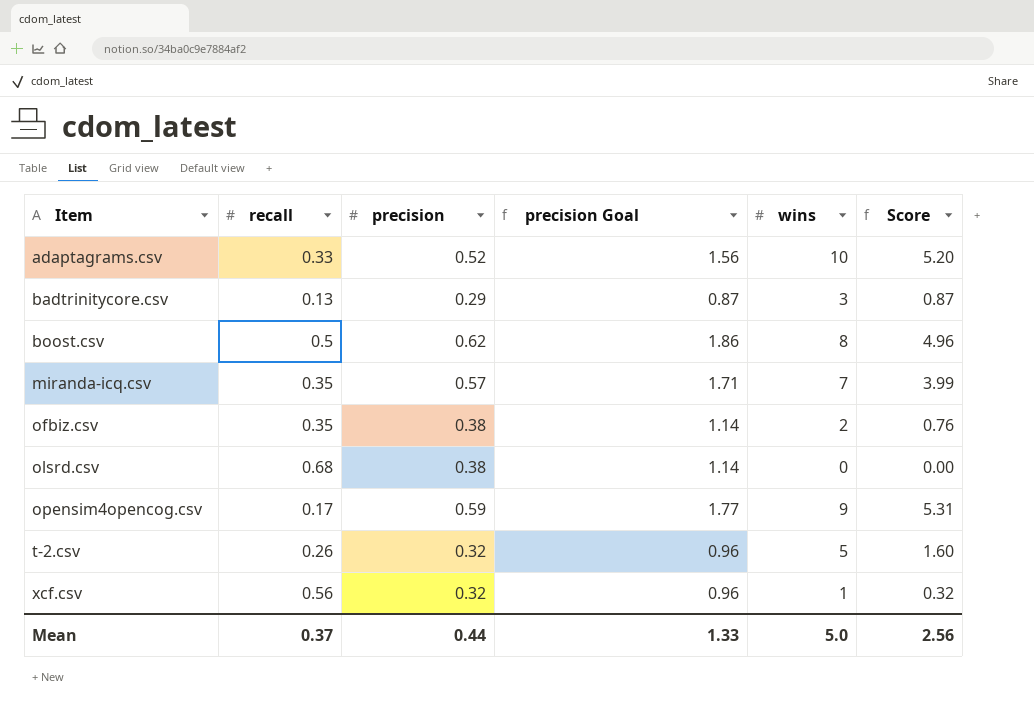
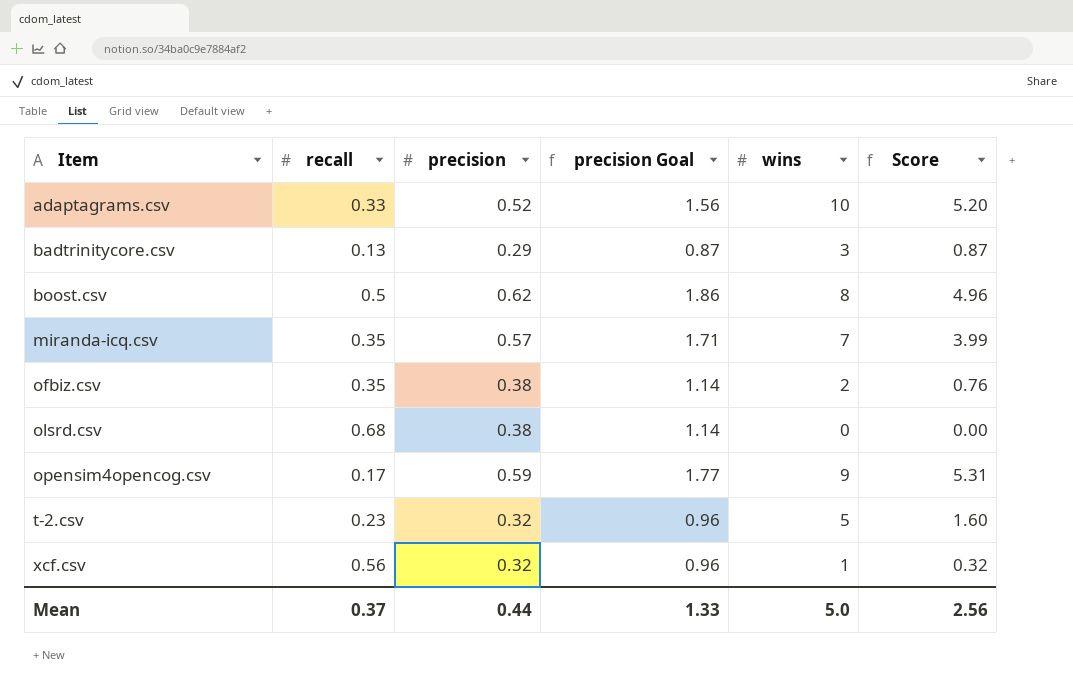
t-2.csv | recall: 0.26 -> 0.23

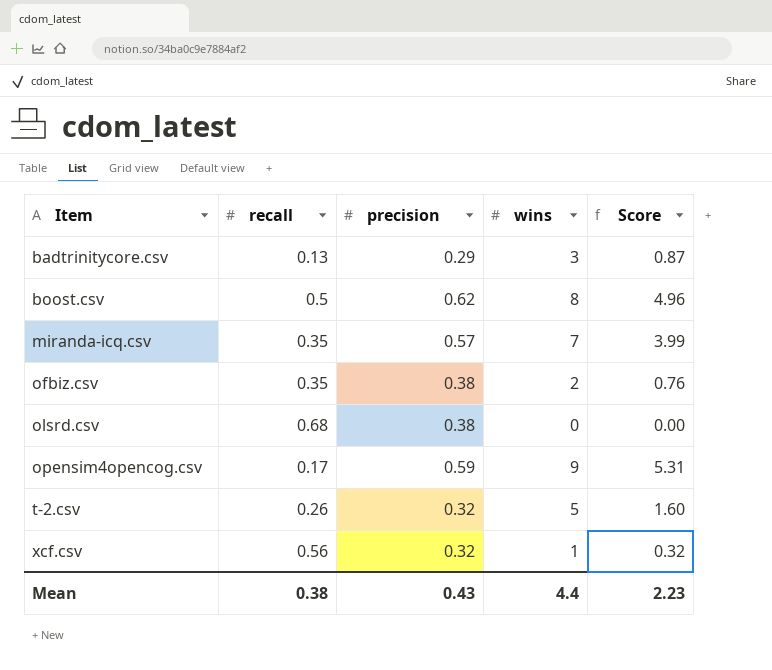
column precision Goal | formula: [precision] * 3 -> none
row adaptagrams.csv: 0.33 | 0.52 | 1.56 | 10 | 5.20 -> none
t-2.csv | recall: 0.23 -> 0.26
Mean | recall: 0.37 -> 0.38
Mean | precision: 0.44 -> 0.43
Mean | wins: 5.0 -> 4.4
Mean | Score: 2.56 -> 2.23

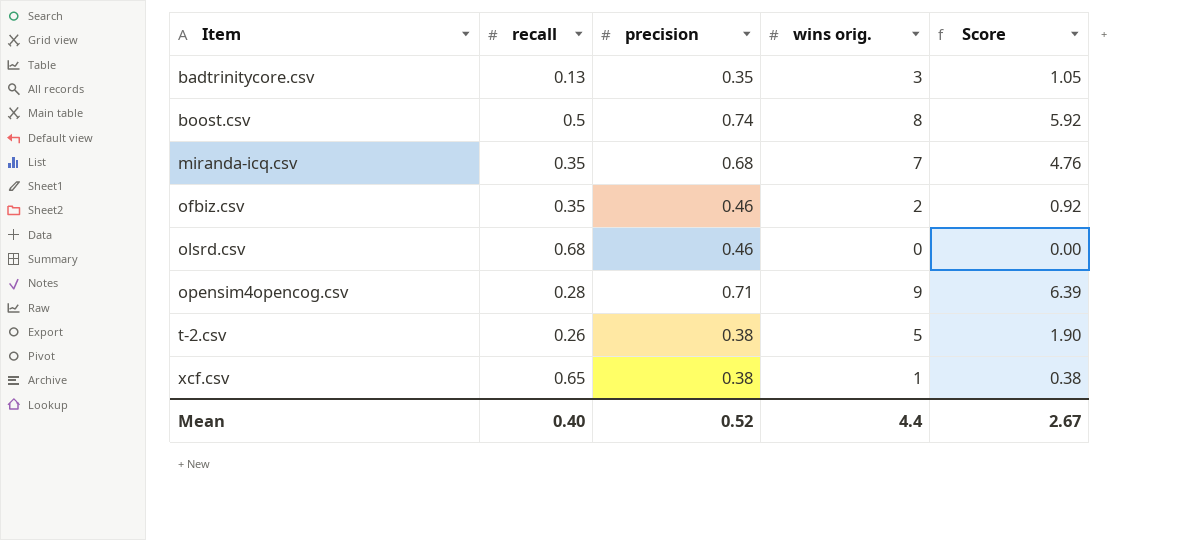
column name: wins -> wins orig.
badtrinitycore.csv | precision: 0.29 -> 0.35
badtrinitycore.csv | Score: 0.87 -> 1.05
boost.csv | precision: 0.62 -> 0.74
boost.csv | Score: 4.96 -> 5.92
miranda-icq.csv | precision: 0.57 -> 0.68
miranda-icq.csv | Score: 3.99 -> 4.76
ofbiz.csv | precision: 0.38 -> 0.46
ofbiz.csv | Score: 0.76 -> 0.92
olsrd.csv | precision: 0.38 -> 0.46
opensim4opencog.csv | recall: 0.17 -> 0.28
opensim4opencog.csv | precision: 0.59 -> 0.71
opensim4opencog.csv | Score: 5.31 -> 6.39
t-2.csv | precision: 0.32 -> 0.38
t-2.csv | Score: 1.60 -> 1.90
xcf.csv | recall: 0.56 -> 0.65
xcf.csv | precision: 0.32 -> 0.38
xcf.csv | Score: 0.32 -> 0.38
Mean | recall: 0.38 -> 0.40
Mean | precision: 0.43 -> 0.52
Mean | Score: 2.23 -> 2.67

